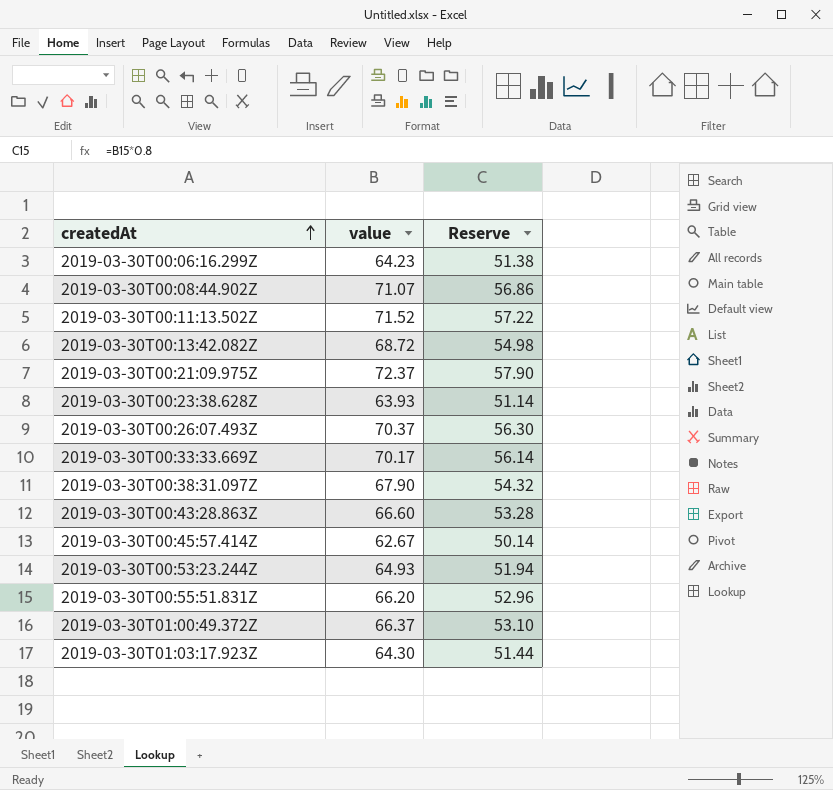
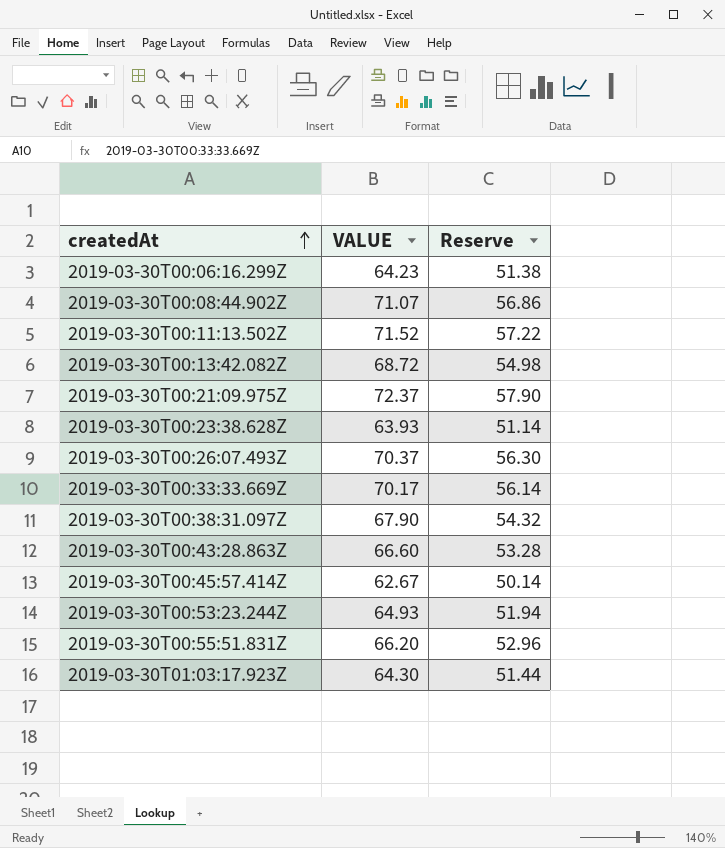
column name: value -> VALUE
row 2019-03-30T01:00:49.372Z: 66.37 | 53.10 -> none

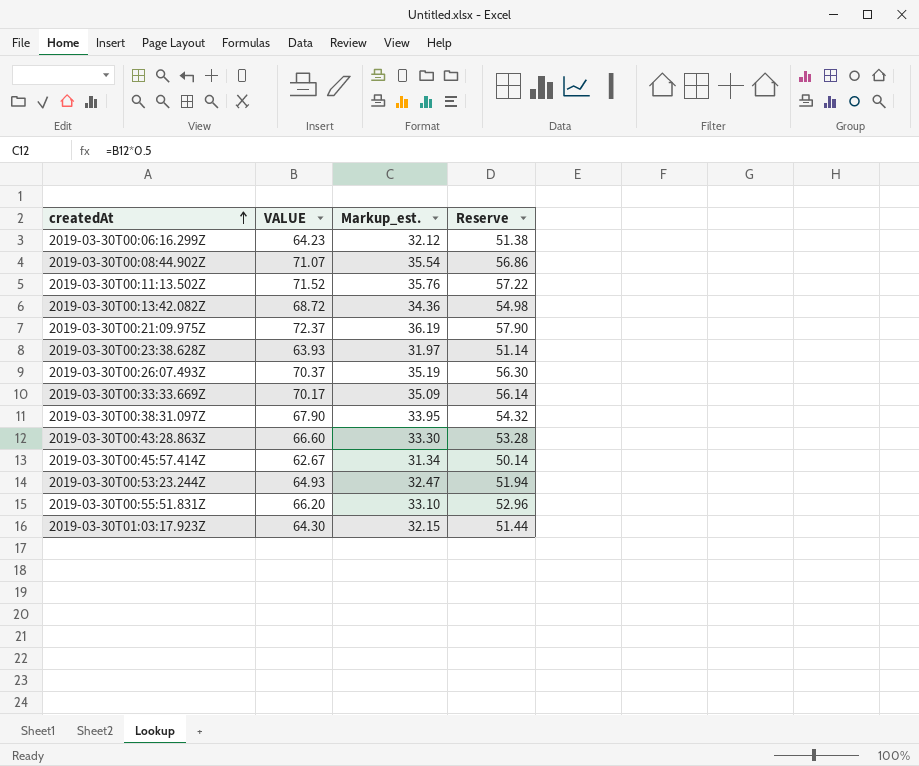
column Markup_est. | formula: none -> [VALUE] * 0.5

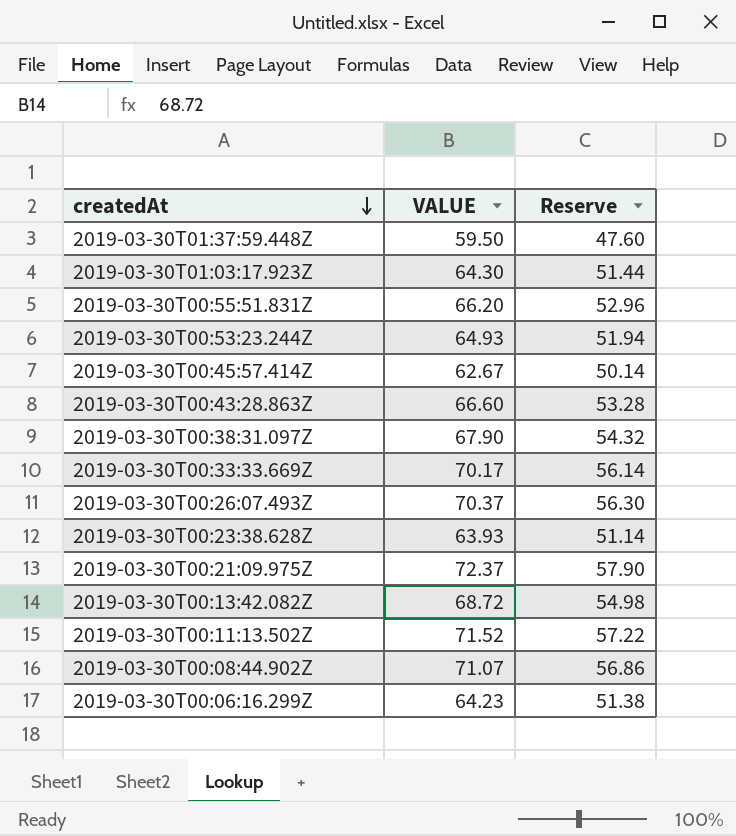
row order: createdAt ascending -> createdAt descending
column Markup_est. | formula: [VALUE] * 0.5 -> none
row 2019-03-30T01:37:59.448Z: none -> 59.50 | 47.60

